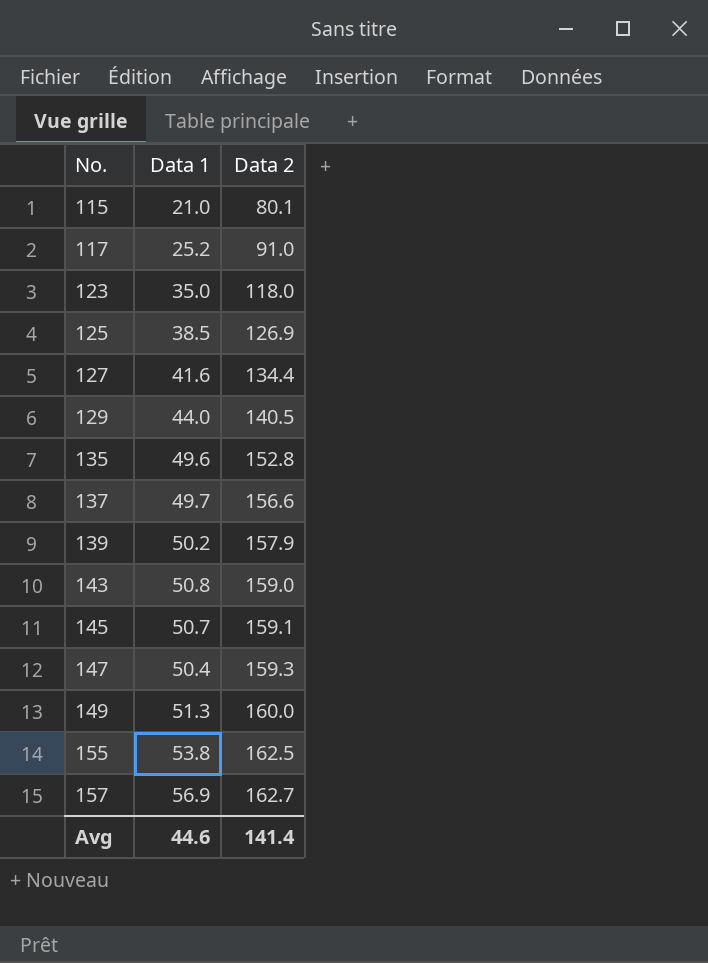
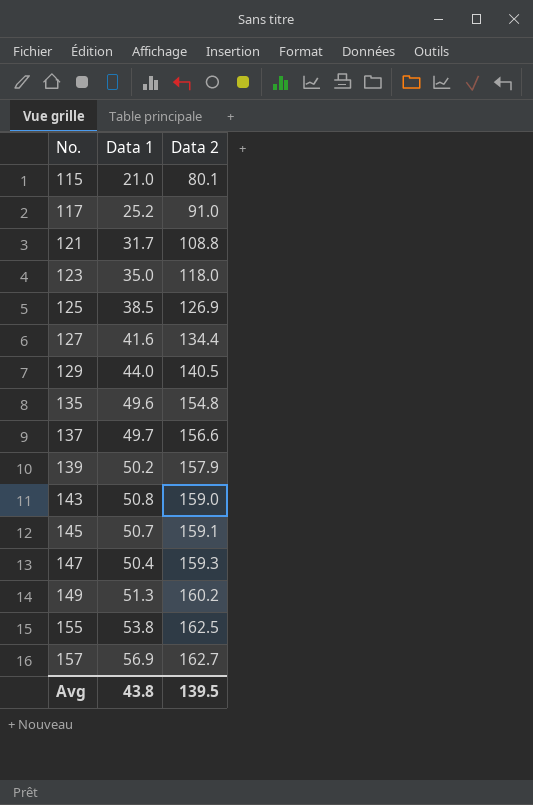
row 121: none -> 31.7 | 108.8
135 | Data 2: 152.8 -> 154.8
149 | Data 2: 160.0 -> 160.2
Avg | Data 1: 44.6 -> 43.8
Avg | Data 2: 141.4 -> 139.5

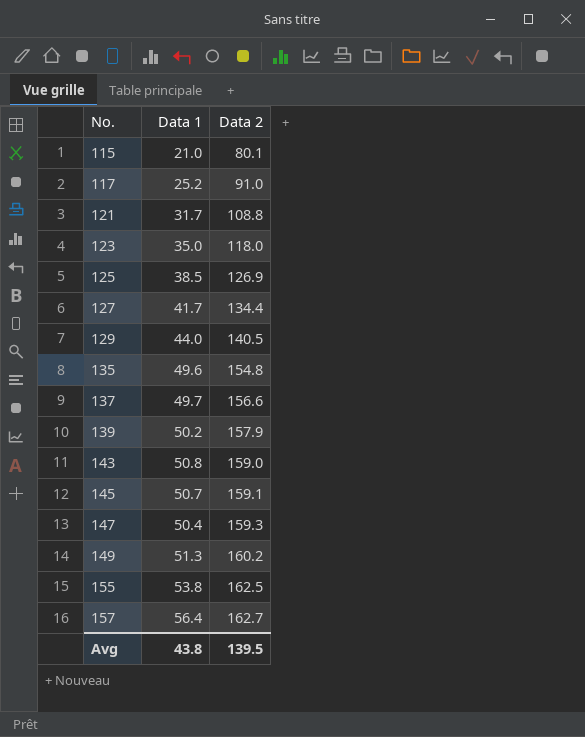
127 | Data 1: 41.6 -> 41.7
157 | Data 1: 56.9 -> 56.4

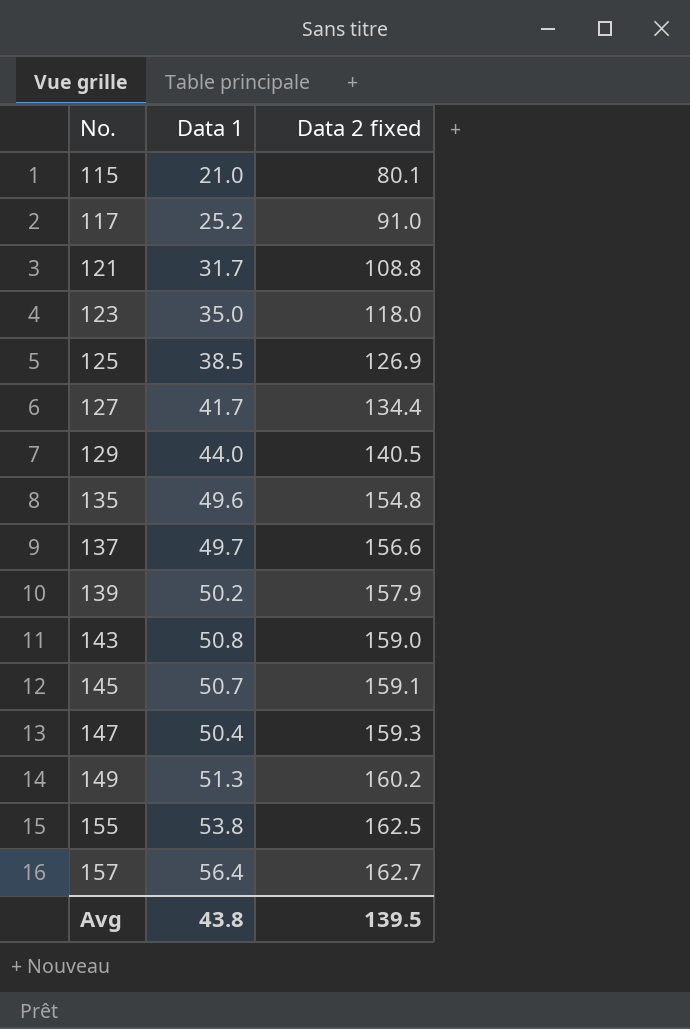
column name: Data 2 -> Data 2 fixed

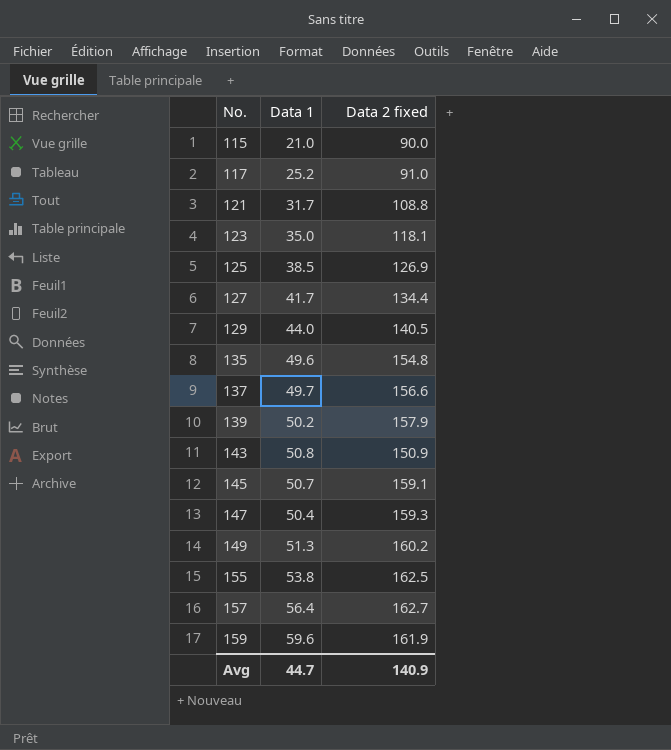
115 | Data 2 fixed: 80.1 -> 90.0
123 | Data 2 fixed: 118.0 -> 118.1
143 | Data 2 fixed: 159.0 -> 150.9
row 159: none -> 59.6 | 161.9
Avg | Data 1: 43.8 -> 44.7
Avg | Data 2 fixed: 139.5 -> 140.9

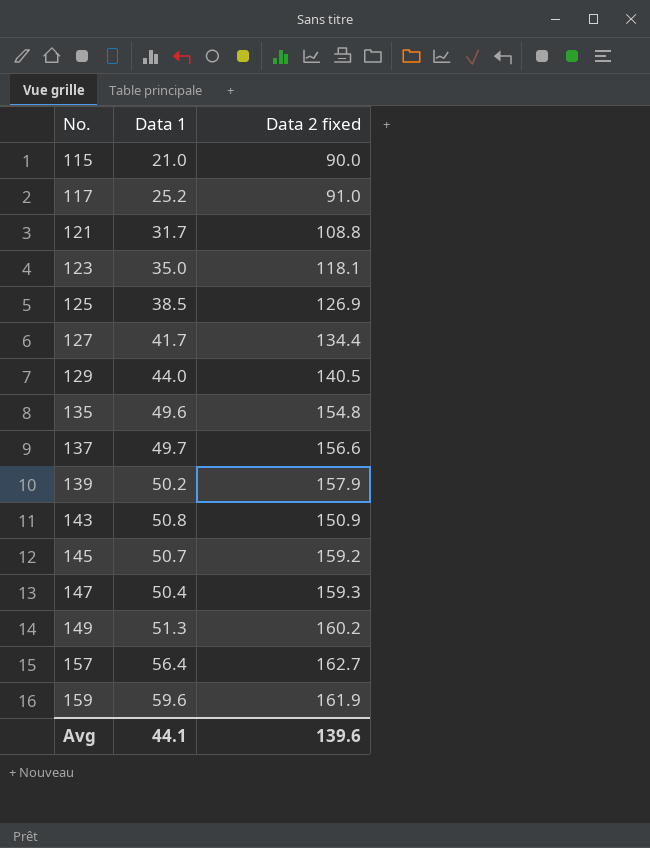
row 155: 53.8 | 162.5 -> none
145 | Data 2 fixed: 159.1 -> 159.2
Avg | Data 1: 44.7 -> 44.1
Avg | Data 2 fixed: 140.9 -> 139.6

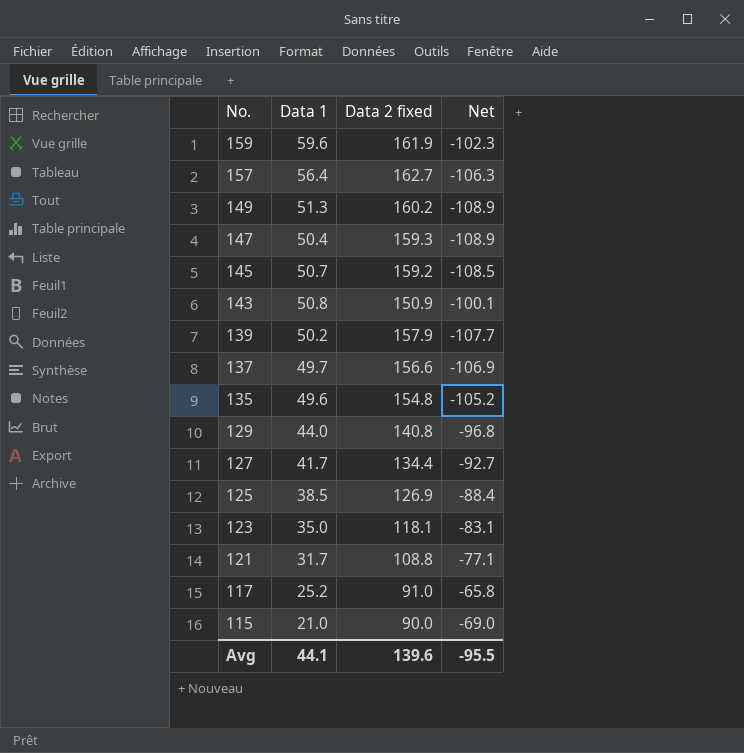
row order: No. ascending -> No. descending
column Net | formula: none -> [Data 1] - [Data 2 fixed]
129 | Data 2 fixed: 140.5 -> 140.8

